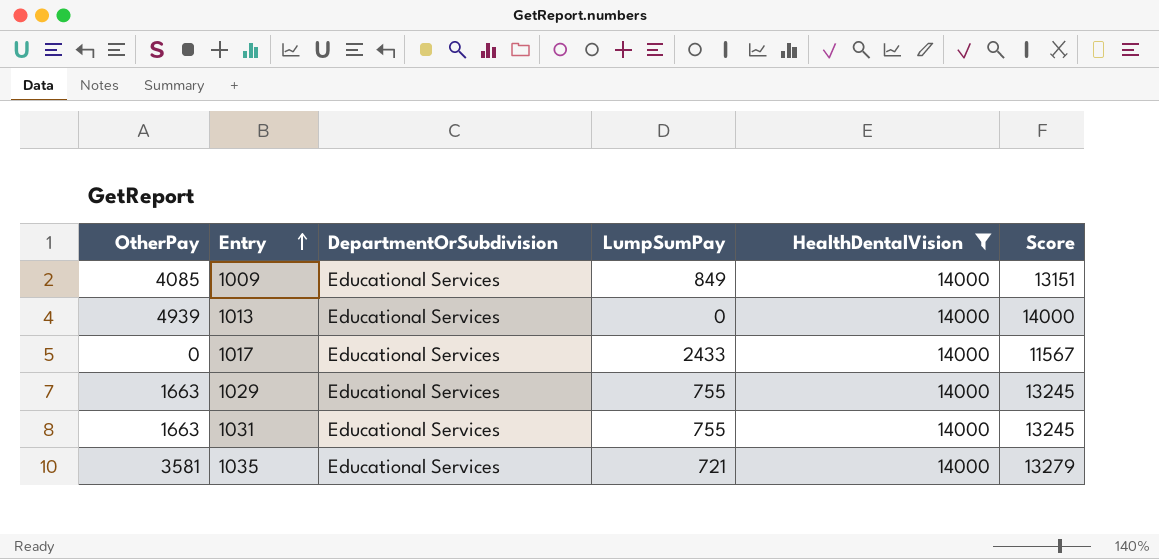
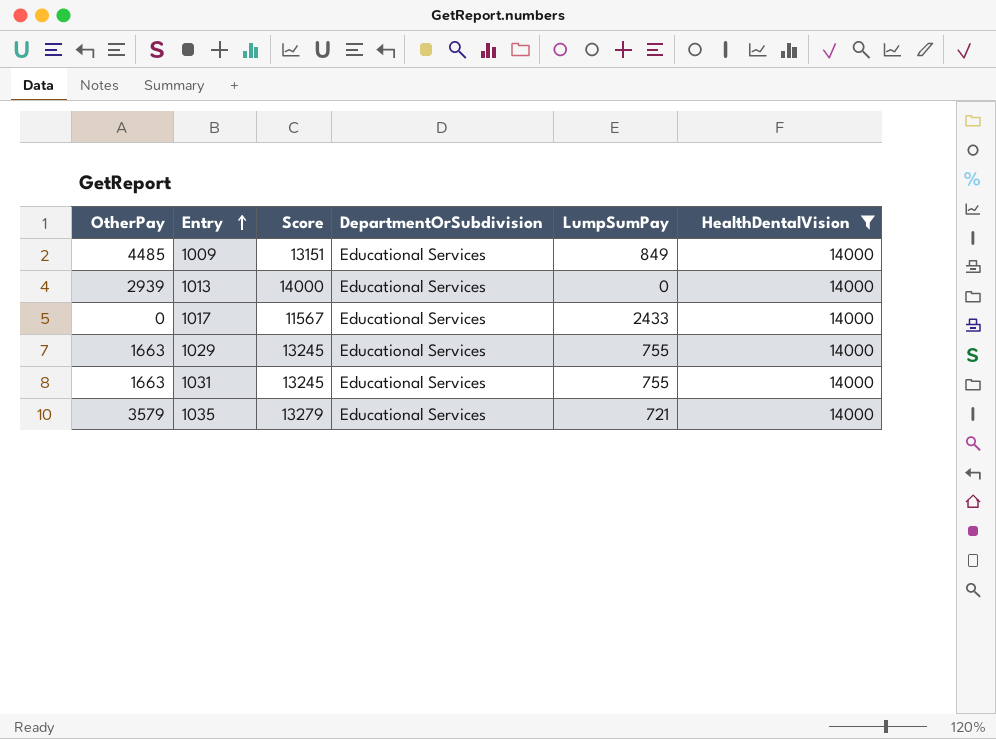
column Score | position: 6 -> 3
1009 | OtherPay: 4085 -> 4485
1013 | OtherPay: 4939 -> 2939
1035 | OtherPay: 3581 -> 3579

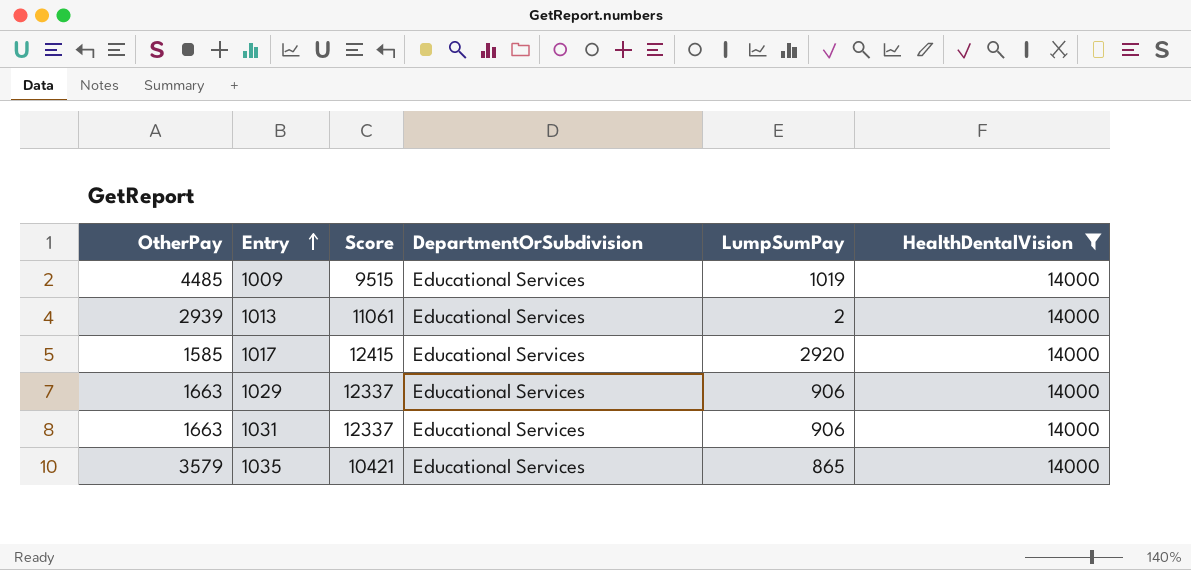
column Score | formula: [HealthDentalVision] - [LumpSumPay] -> [HealthDentalVision] - [OtherPay]
1009 | LumpSumPay: 849 -> 1019
1013 | LumpSumPay: 0 -> 2
1017 | OtherPay: 0 -> 1585
1017 | LumpSumPay: 2433 -> 2920
1029 | LumpSumPay: 755 -> 906
1031 | LumpSumPay: 755 -> 906
1035 | LumpSumPay: 721 -> 865

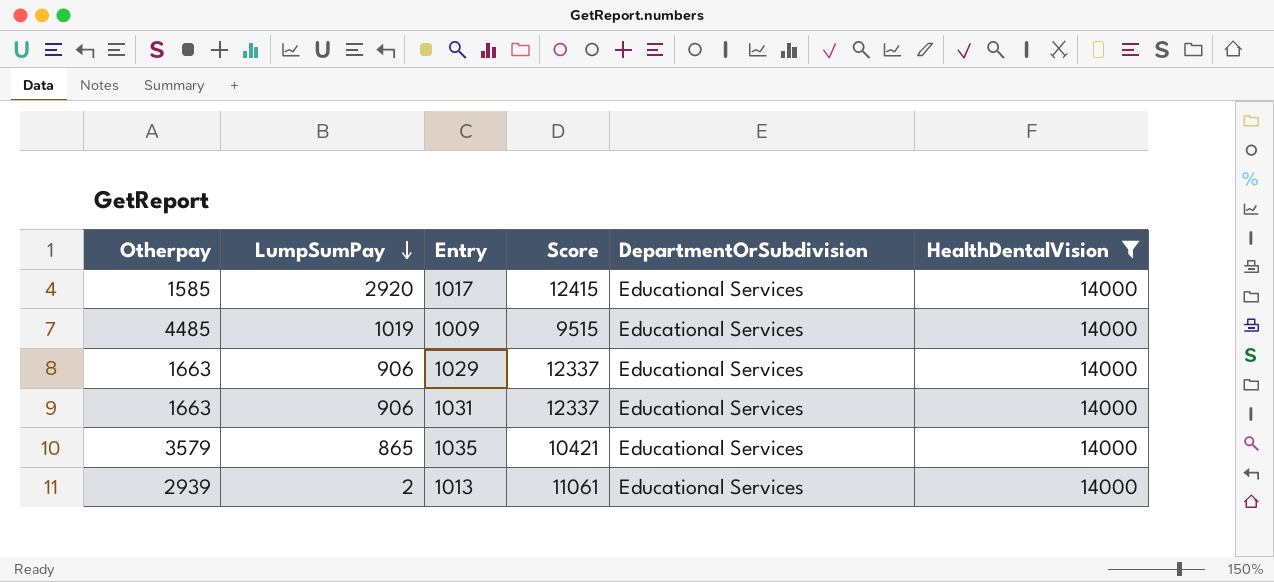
row order: Entry ascending -> LumpSumPay descending
column name: OtherPay -> Otherpay
column LumpSumPay | position: 5 -> 2

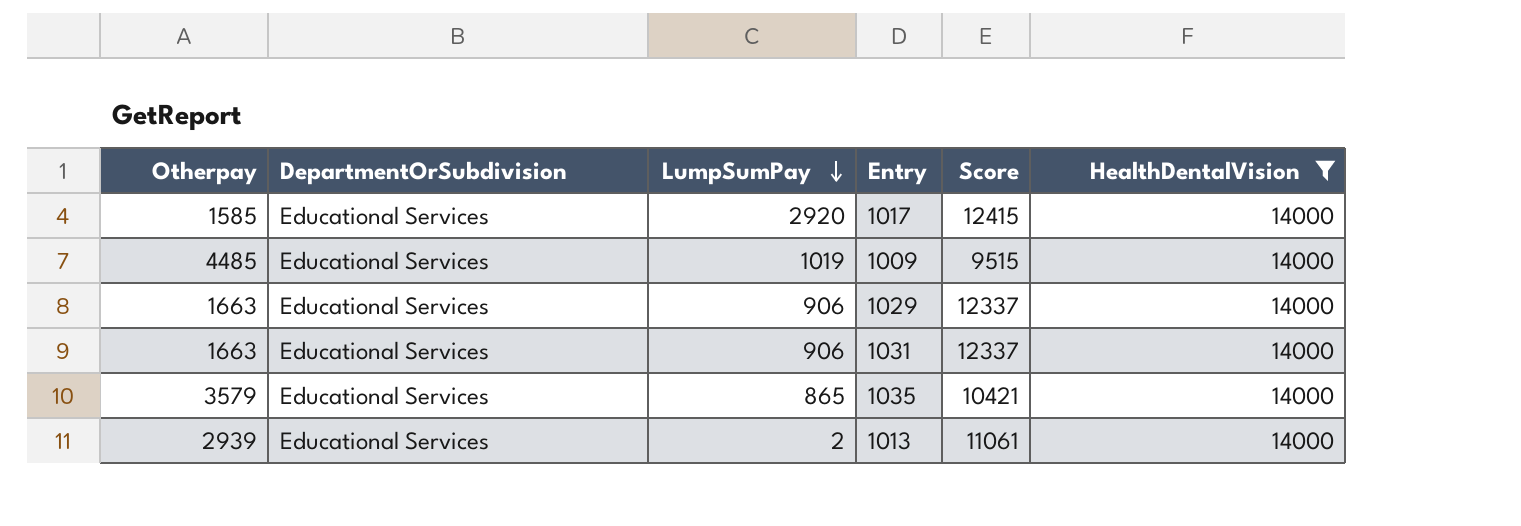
column DepartmentOrSubdivision | position: 5 -> 2

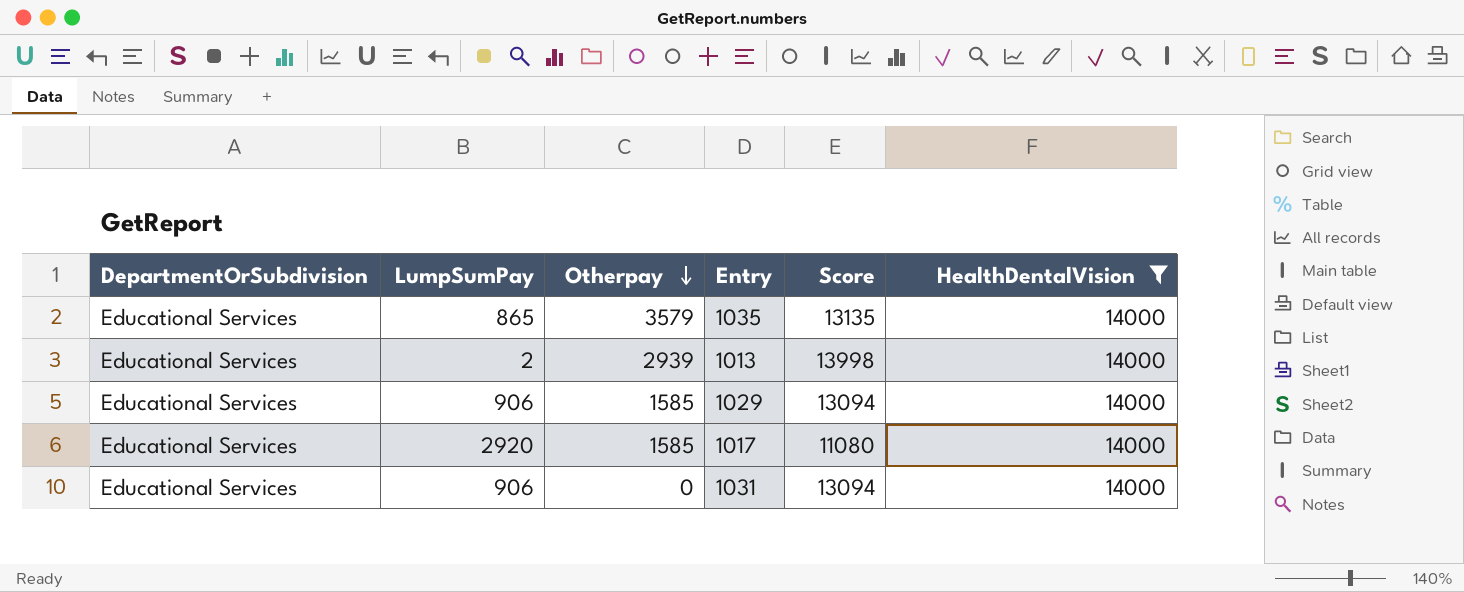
row order: LumpSumPay descending -> Otherpay descending
column Otherpay | position: 1 -> 3
column Score | formula: [HealthDentalVision] - [Otherpay] -> [HealthDentalVision] - [LumpSumPay]
row 1009: 4485 | Educational Services | 1019 | 9515 | 14000 -> none
1029 | Otherpay: 1663 -> 1585
1031 | Otherpay: 1663 -> 0

